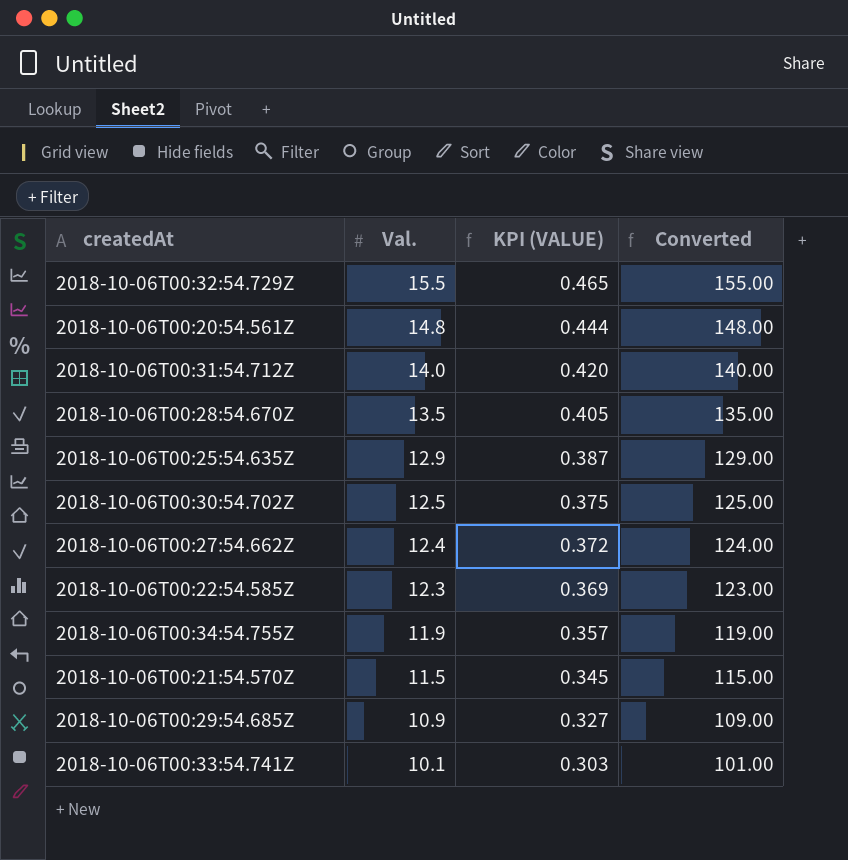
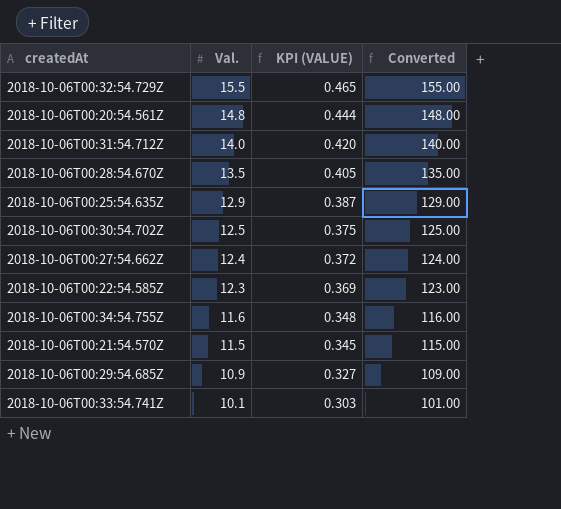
2018-10-06T00:34:54.755Z | Val.: 11.9 -> 11.6
2018-10-06T00:34:54.755Z | KPI (VALUE): 0.357 -> 0.348
2018-10-06T00:34:54.755Z | Converted: 119.00 -> 116.00

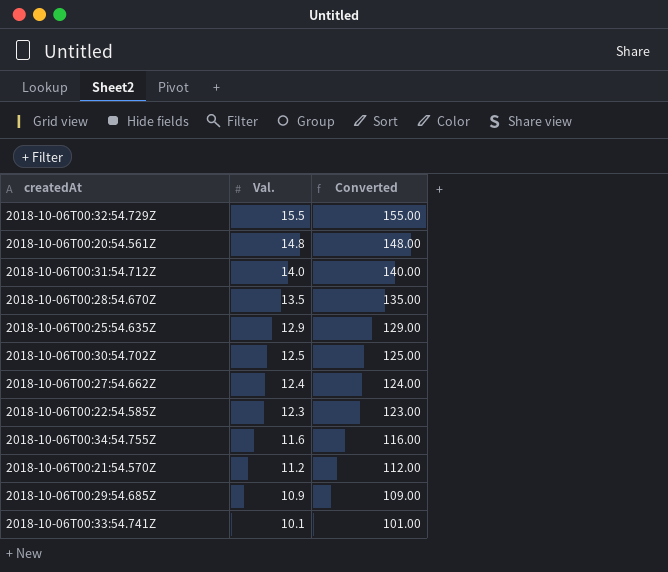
column KPI (VALUE) | formula: [Val.] * 0.03 -> none
2018-10-06T00:21:54.570Z | Val.: 11.5 -> 11.2
2018-10-06T00:21:54.570Z | Converted: 115.00 -> 112.00

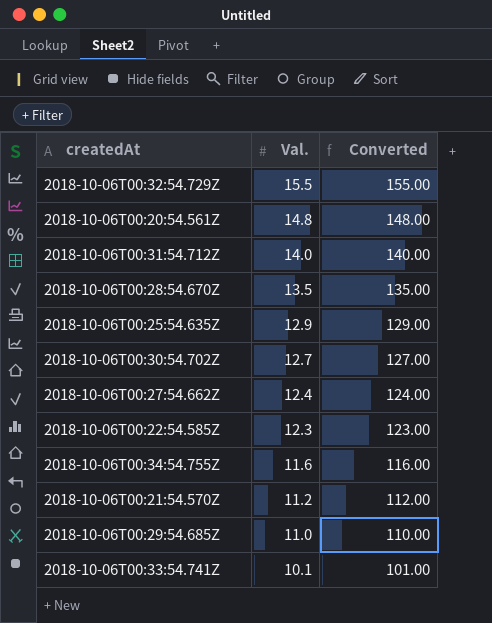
2018-10-06T00:30:54.702Z | Val.: 12.5 -> 12.7
2018-10-06T00:30:54.702Z | Converted: 125.00 -> 127.00
2018-10-06T00:29:54.685Z | Val.: 10.9 -> 11.0
2018-10-06T00:29:54.685Z | Converted: 109.00 -> 110.00

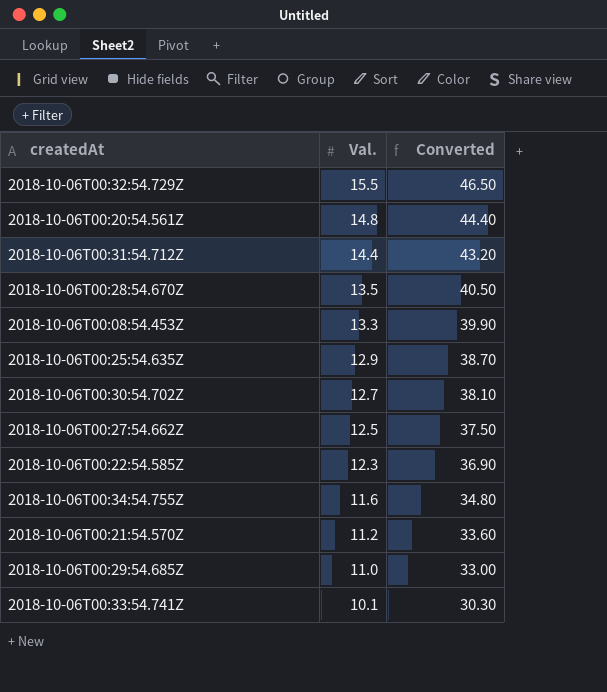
column Converted | formula: [Val.] * 10 -> [Val.] * 3
2018-10-06T00:31:54.712Z | Val.: 14.0 -> 14.4
row 2018-10-06T00:08:54.453Z: none -> 13.3 | 39.90
2018-10-06T00:27:54.662Z | Val.: 12.4 -> 12.5

